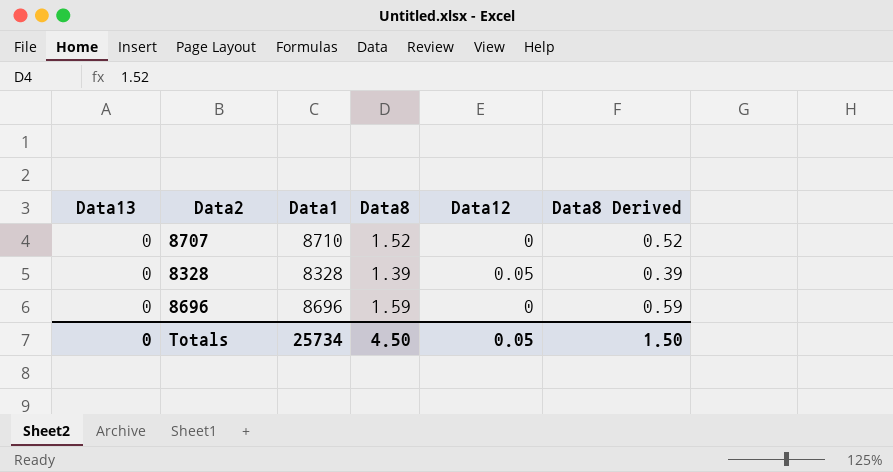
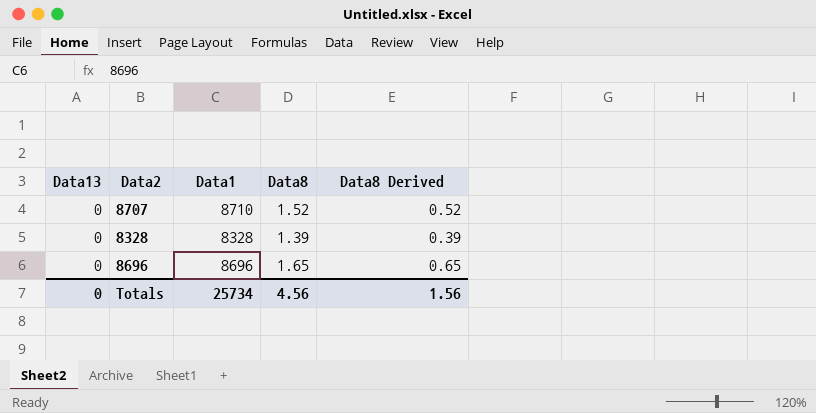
column Data12 | position: 5 -> none
8696 | Data8: 1.59 -> 1.65
8696 | Data8 Derived: 0.59 -> 0.65
Totals | Data8: 4.50 -> 4.56
Totals | Data8 Derived: 1.50 -> 1.56

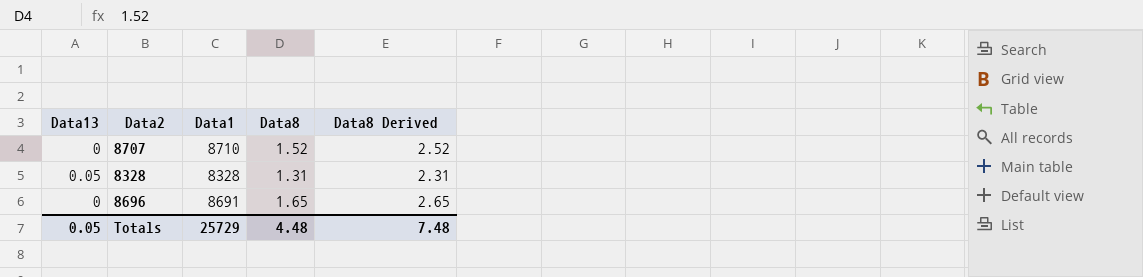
column Data8 Derived | formula: [Data8] - 1 -> [Data8] + 1
8328 | Data13: 0 -> 0.05
8328 | Data8: 1.39 -> 1.31
8696 | Data1: 8696 -> 8691
Totals | Data13: 0 -> 0.05
Totals | Data1: 25734 -> 25729
Totals | Data8: 4.56 -> 4.48
Totals | Data8 Derived: 1.56 -> 7.48

